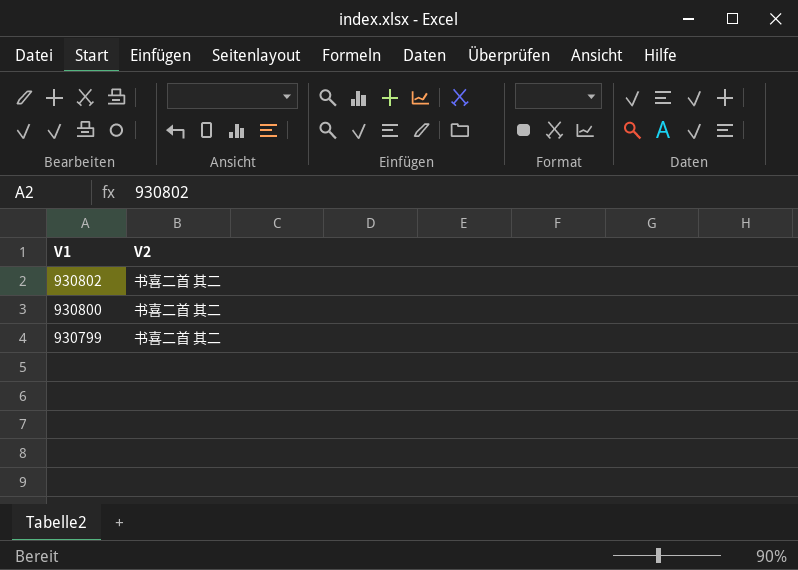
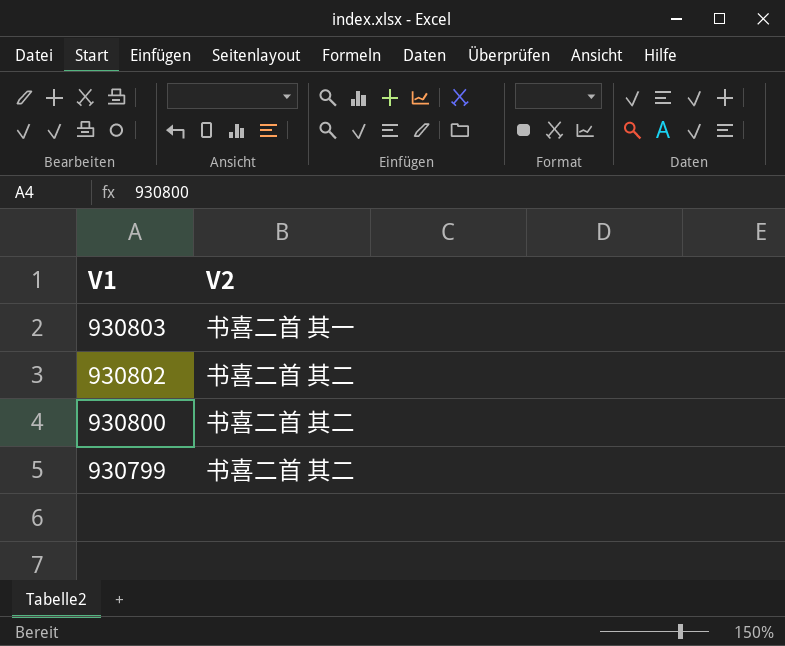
row 930803: none -> 书喜二首 其一

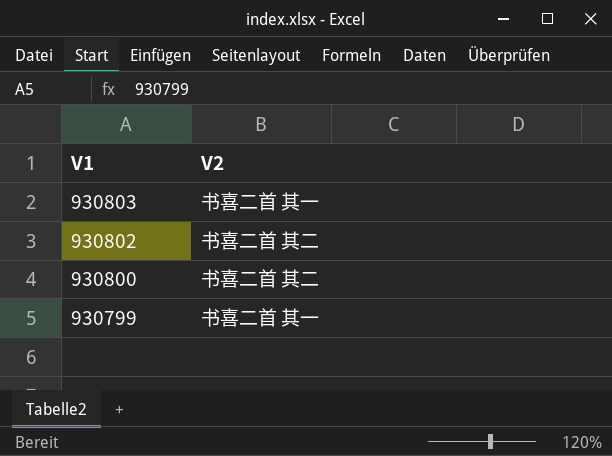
930799 | V2: 书喜二首 其二 -> 书喜二首 其一

